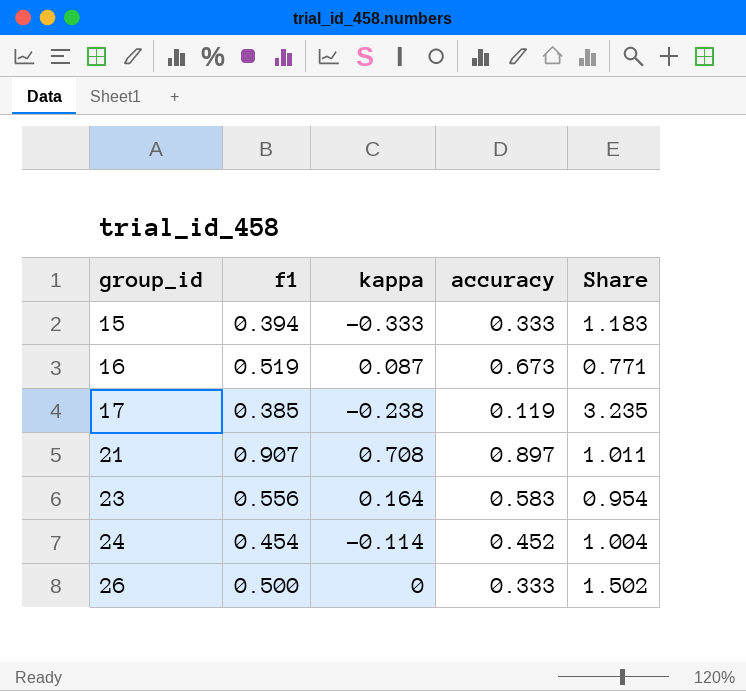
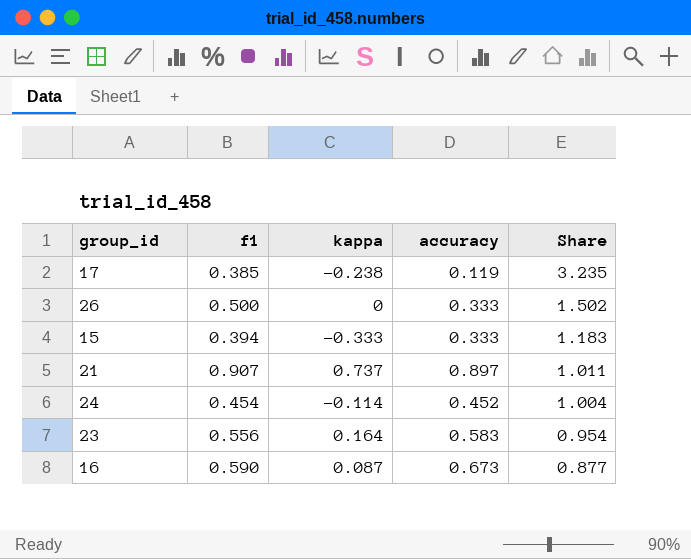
row order: group_id ascending -> Share descending
21 | kappa: 0.708 -> 0.737
16 | f1: 0.519 -> 0.590
16 | Share: 0.771 -> 0.877

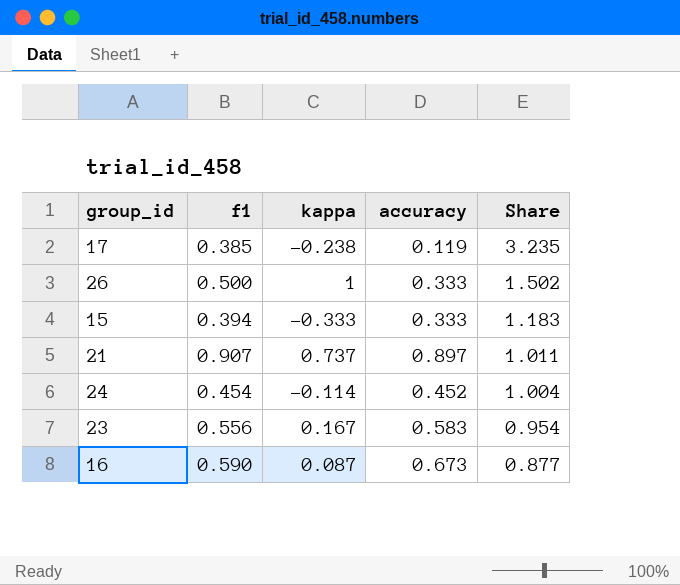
26 | kappa: 0 -> 1
23 | kappa: 0.164 -> 0.167

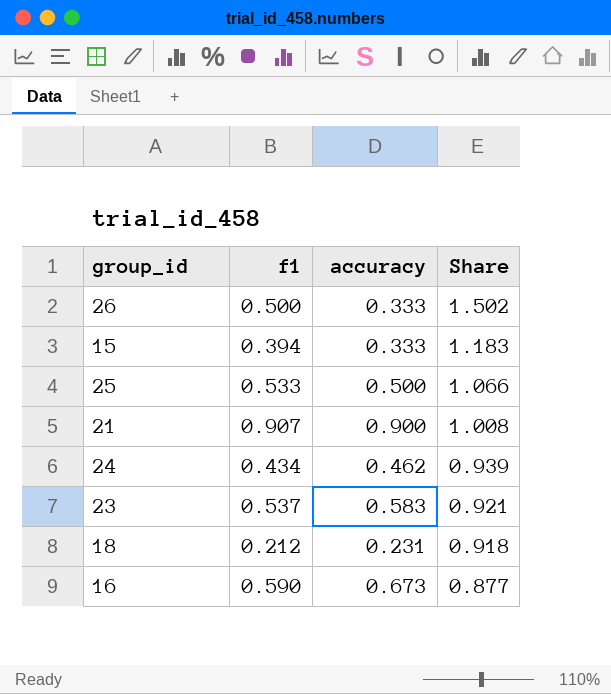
column kappa | position: 3 -> none
row 17: 0.385 | -0.238 | 0.119 | 3.235 -> none
row 25: none -> 0.533 | 0.500 | 1.066
21 | accuracy: 0.897 -> 0.900
21 | Share: 1.011 -> 1.008
24 | f1: 0.454 -> 0.434
24 | accuracy: 0.452 -> 0.462
24 | Share: 1.004 -> 0.939
23 | f1: 0.556 -> 0.537
23 | Share: 0.954 -> 0.921
row 18: none -> 0.212 | 0.231 | 0.918

